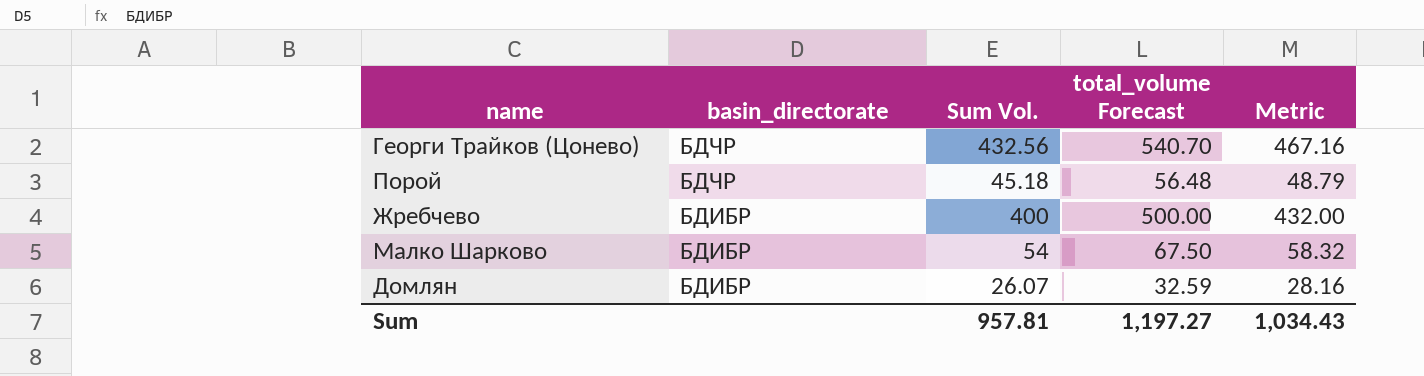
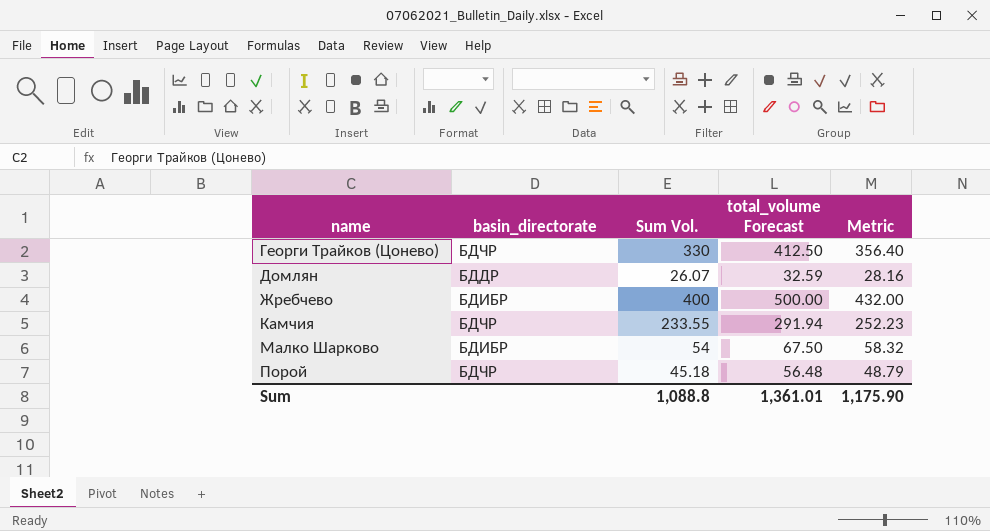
row order: basin_directorate descending -> name ascending
Георги Трайков (Цонево) | Sum Vol.: 432.56 -> 330
Георги Трайков (Цонево) | total_volume Forecast: 540.70 -> 412.50
Георги Трайков (Цонево) | Metric: 467.16 -> 356.40
Домлян | basin_directorate: БДИБР -> БДДР
row Камчия: none -> БДЧР | 233.55 | 291.94 | 252.23
Sum | Sum Vol.: 957.81 -> 1,088.8
Sum | total_volume Forecast: 1,197.27 -> 1,361.01
Sum | Metric: 1,034.43 -> 1,175.90

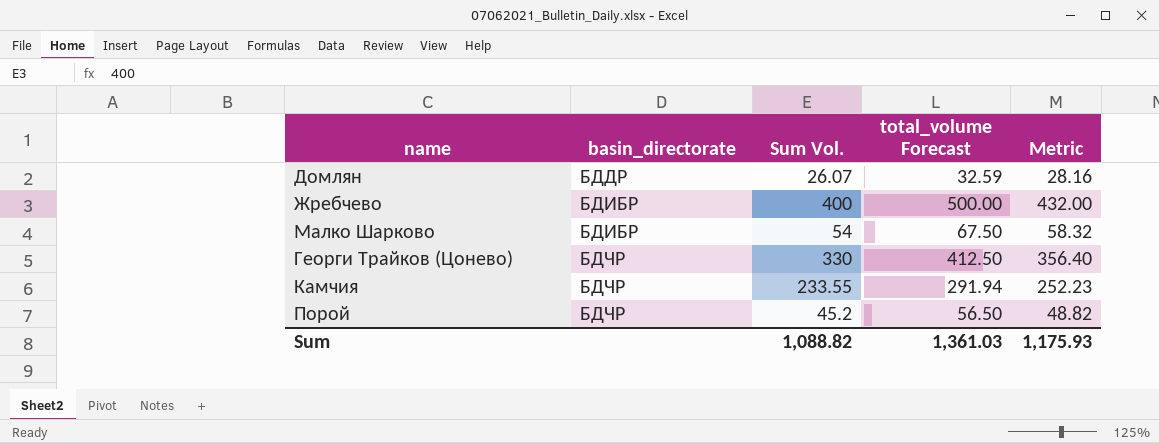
row order: name ascending -> basin_directorate ascending
Порой | Sum Vol.: 45.18 -> 45.2
Порой | total_volume Forecast: 56.48 -> 56.50
Порой | Metric: 48.79 -> 48.82
Sum | Sum Vol.: 1,088.8 -> 1,088.82
Sum | total_volume Forecast: 1,361.01 -> 1,361.03
Sum | Metric: 1,175.90 -> 1,175.93

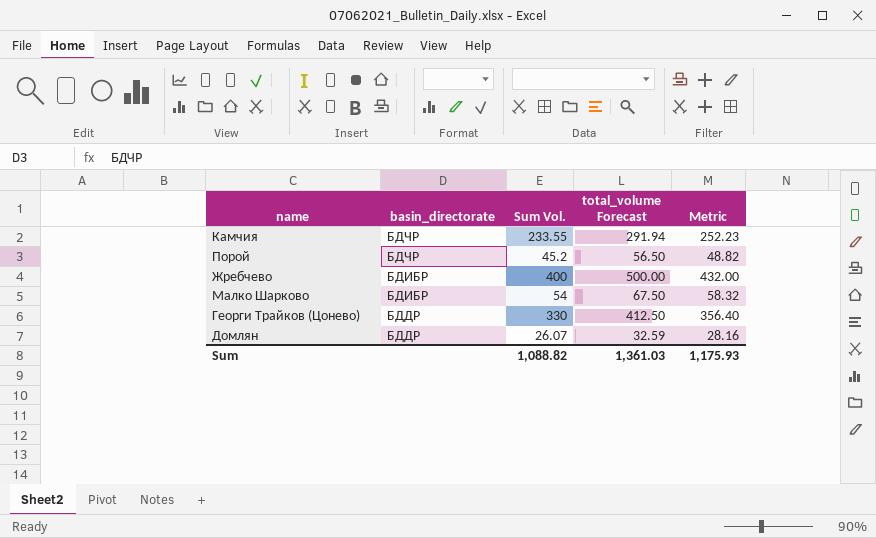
row order: basin_directorate ascending -> basin_directorate descending
Георги Трайков (Цонево) | basin_directorate: БДЧР -> БДДР

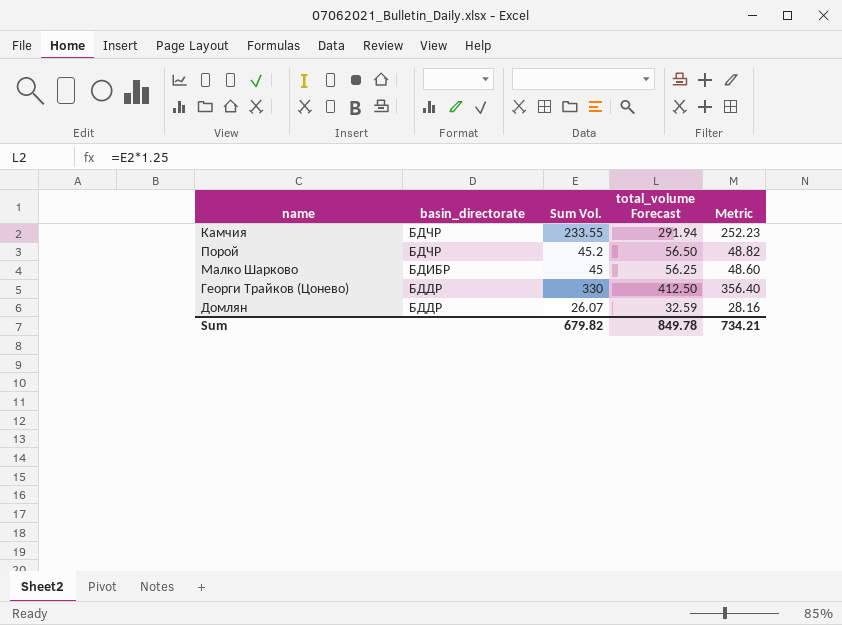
row Жребчево: БДИБР | 400 | 500.00 | 432.00 -> none
Малко Шарково | Sum Vol.: 54 -> 45
Малко Шарково | total_volume Forecast: 67.50 -> 56.25
Малко Шарково | Metric: 58.32 -> 48.60
Sum | Sum Vol.: 1,088.82 -> 679.82
Sum | total_volume Forecast: 1,361.03 -> 849.78
Sum | Metric: 1,175.93 -> 734.21

